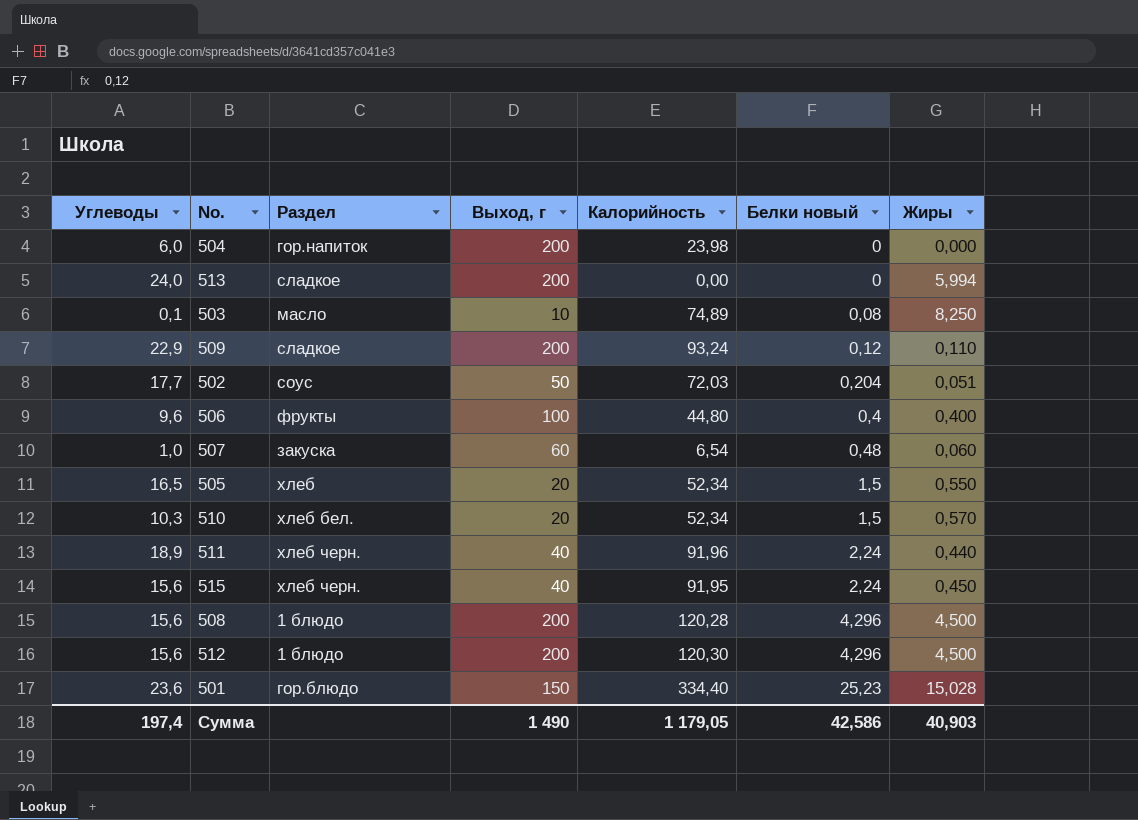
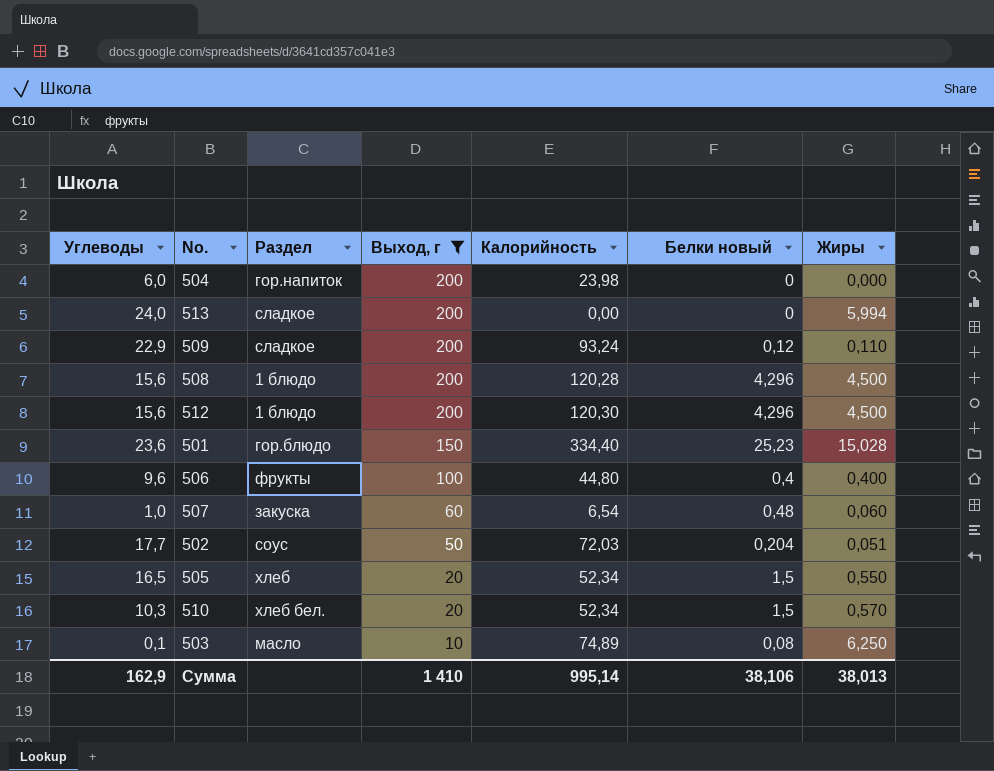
filter: none -> Выход, г != 40
row order: Белки новый ascending -> Выход, г descending
503 | Жиры: 8,250 -> 6,250
Сумма | Углеводы: 197,4 -> 162,9
Сумма | Выход, г: 1 490 -> 1 410
Сумма | Калорийность: 1 179,05 -> 995,14
Сумма | Белки новый: 42,586 -> 38,106
Сумма | Жиры: 40,903 -> 38,013

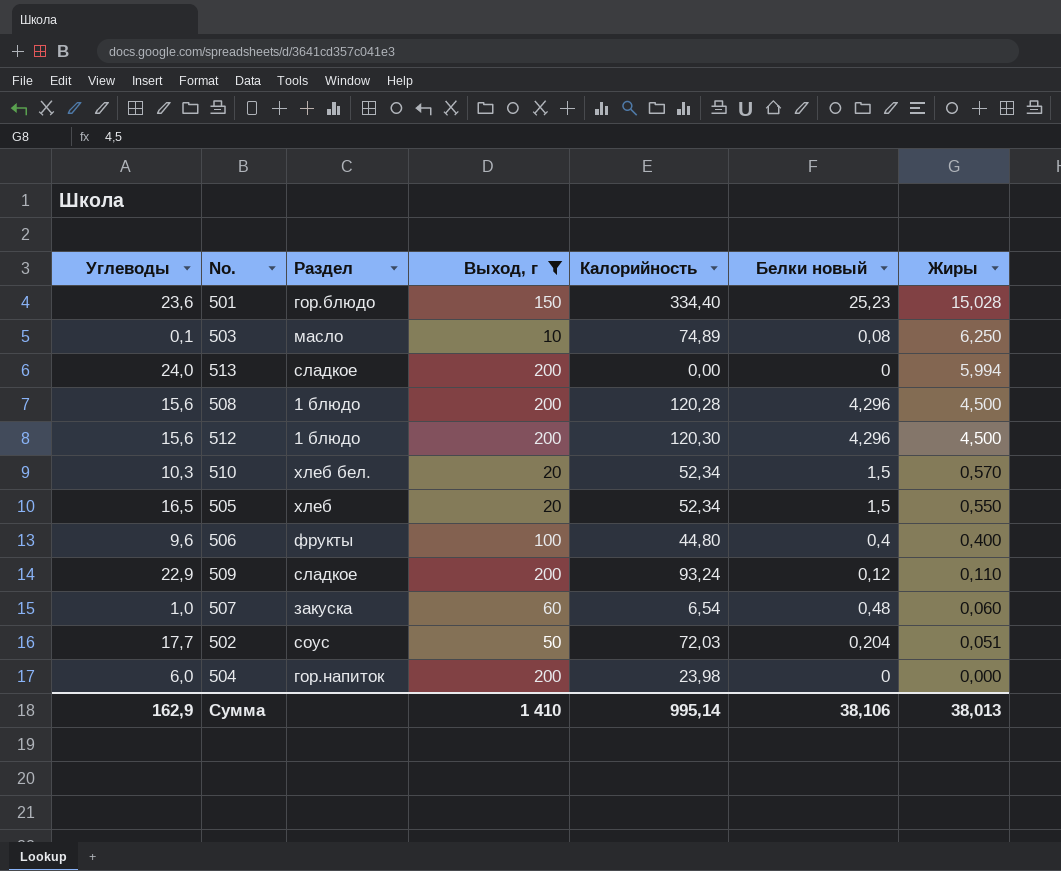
row order: Выход, г descending -> Жиры descending

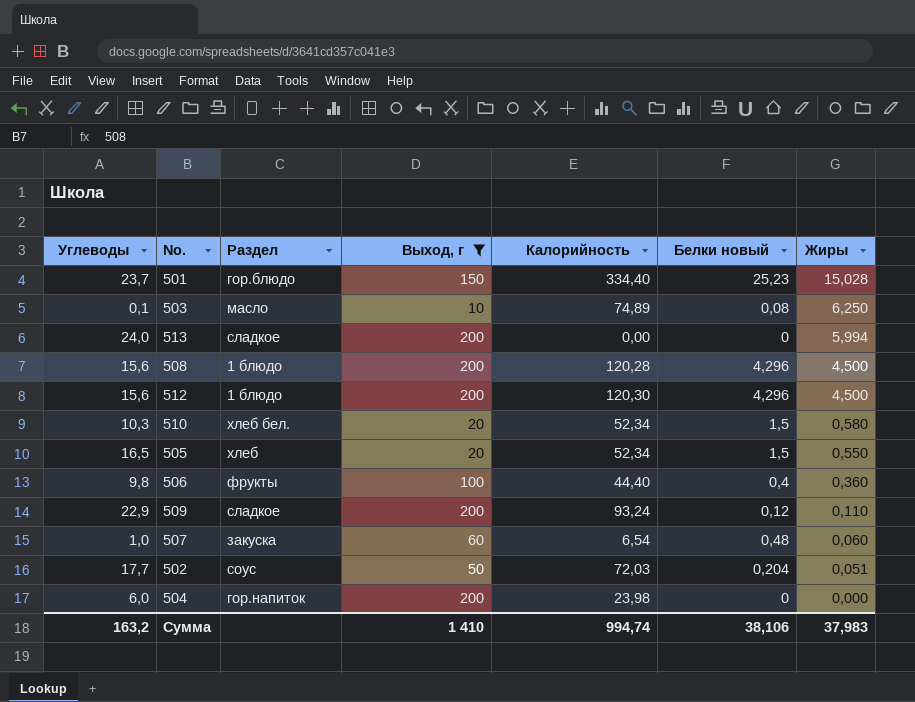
501 | Углеводы: 23,6 -> 23,7
510 | Жиры: 0,570 -> 0,580
506 | Углеводы: 9,6 -> 9,8
506 | Калорийность: 44,80 -> 44,40
506 | Жиры: 0,400 -> 0,360
Сумма | Углеводы: 162,9 -> 163,2
Сумма | Калорийность: 995,14 -> 994,74
Сумма | Жиры: 38,013 -> 37,983

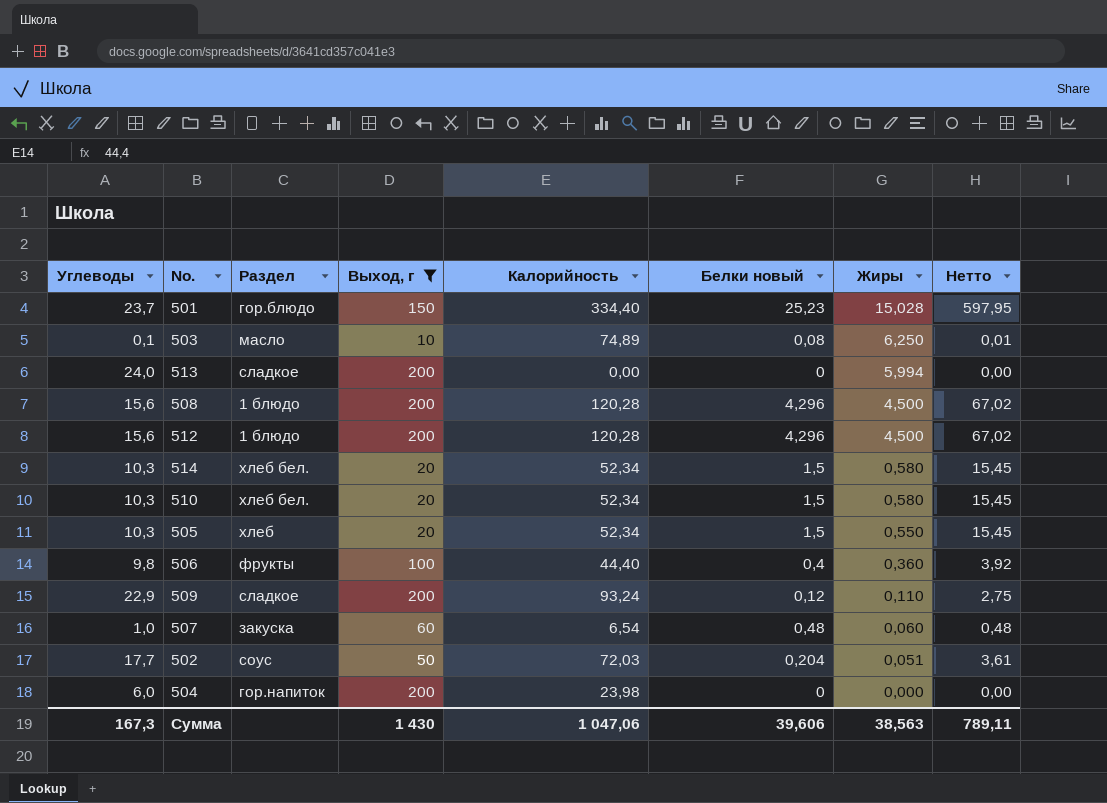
column Нетто | formula: none -> [Углеводы] * [Белки новый]
512 | Калорийность: 120,30 -> 120,28
row 514: none -> 10,3 | хлеб бел. | 20 | 52,34 | 1,5 | 0,580 | 15,45
505 | Углеводы: 16,5 -> 10,3
Сумма | Углеводы: 163,2 -> 167,3
Сумма | Выход, г: 1 410 -> 1 430
Сумма | Калорийность: 994,74 -> 1 047,06
Сумма | Белки новый: 38,106 -> 39,606
Сумма | Жиры: 37,983 -> 38,563

